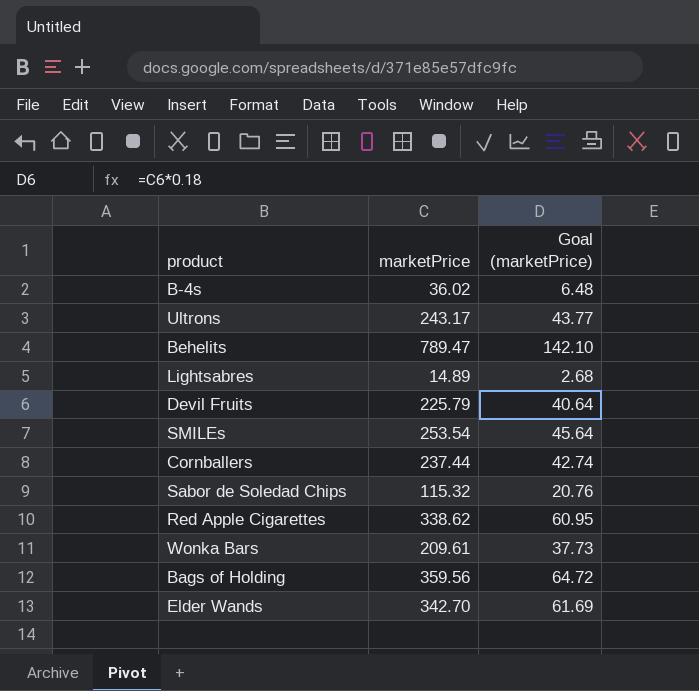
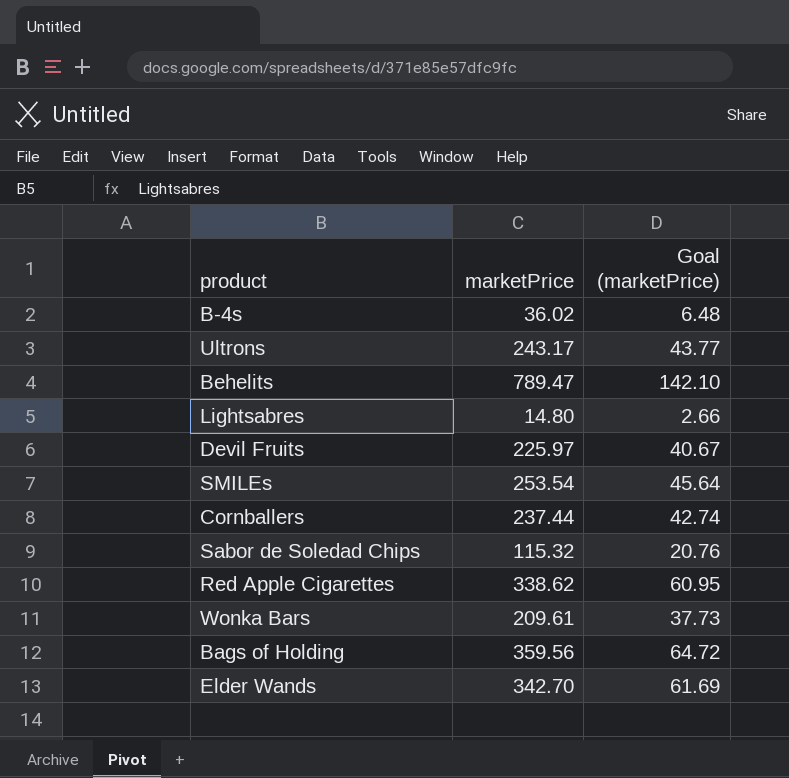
Lightsabres | marketPrice: 14.89 -> 14.80
Lightsabres | Goal (marketPrice): 2.68 -> 2.66
Devil Fruits | marketPrice: 225.79 -> 225.97
Devil Fruits | Goal (marketPrice): 40.64 -> 40.67

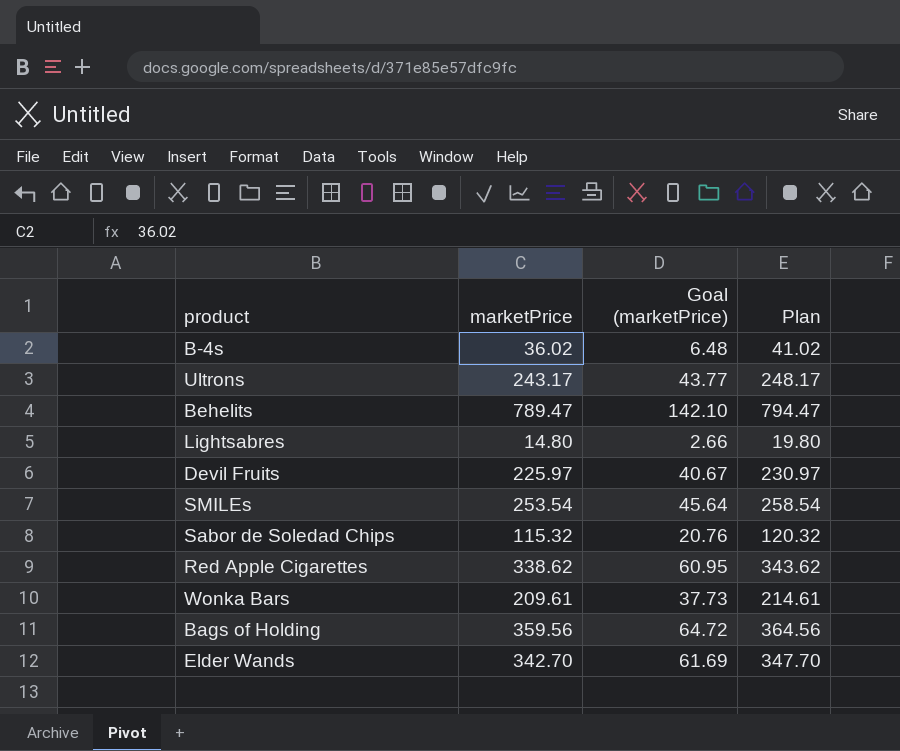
column Plan | formula: none -> [marketPrice] + 5
row Cornballers: 237.44 | 42.74 -> none

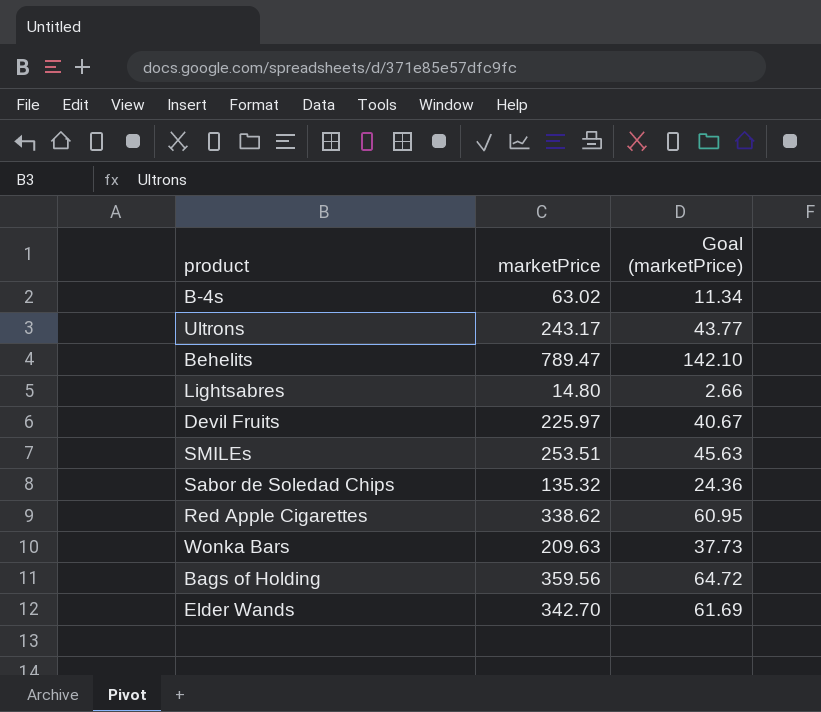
column Plan | formula: [marketPrice] + 5 -> none
B-4s | marketPrice: 36.02 -> 63.02
B-4s | Goal (marketPrice): 6.48 -> 11.34
SMILEs | marketPrice: 253.54 -> 253.51
SMILEs | Goal (marketPrice): 45.64 -> 45.63
Sabor de Soledad Chips | marketPrice: 115.32 -> 135.32
Sabor de Soledad Chips | Goal (marketPrice): 20.76 -> 24.36
Wonka Bars | marketPrice: 209.61 -> 209.63

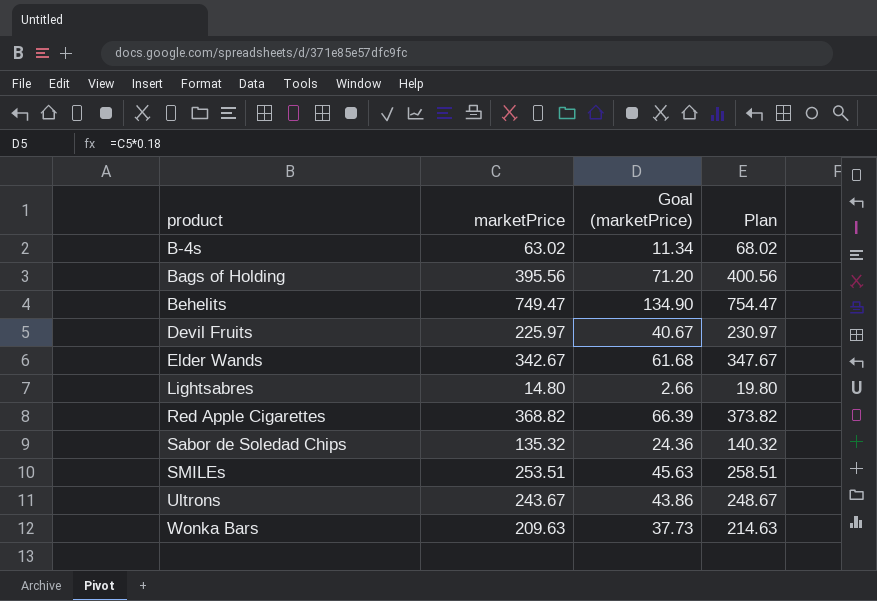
row order: none -> product ascending
column Plan | formula: none -> [marketPrice] + 5
Bags of Holding | marketPrice: 359.56 -> 395.56
Bags of Holding | Goal (marketPrice): 64.72 -> 71.20
Behelits | marketPrice: 789.47 -> 749.47
Behelits | Goal (marketPrice): 142.10 -> 134.90
Elder Wands | marketPrice: 342.70 -> 342.67
Elder Wands | Goal (marketPrice): 61.69 -> 61.68
Red Apple Cigarettes | marketPrice: 338.62 -> 368.82
Red Apple Cigarettes | Goal (marketPrice): 60.95 -> 66.39
Ultrons | marketPrice: 243.17 -> 243.67
Ultrons | Goal (marketPrice): 43.77 -> 43.86

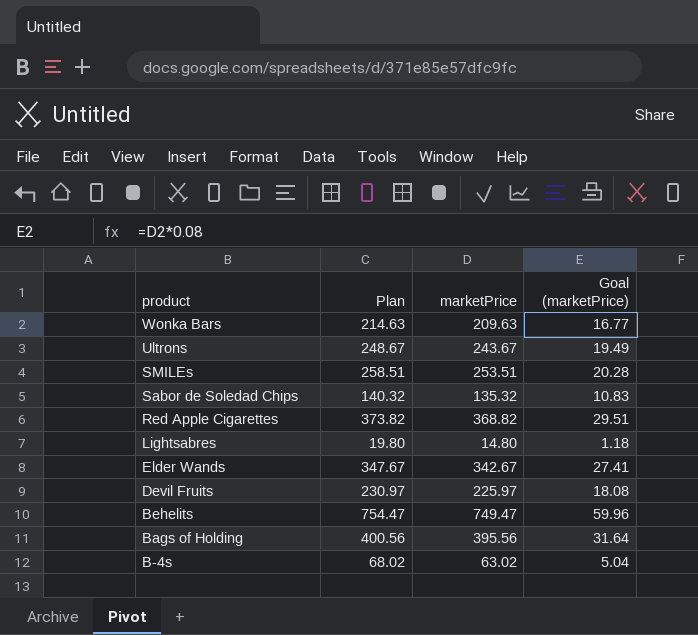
row order: product ascending -> product descending
column Plan | position: 4 -> 2
column Goal (marketPrice) | formula: [marketPrice] * 0.18 -> [marketPrice] * 0.08

